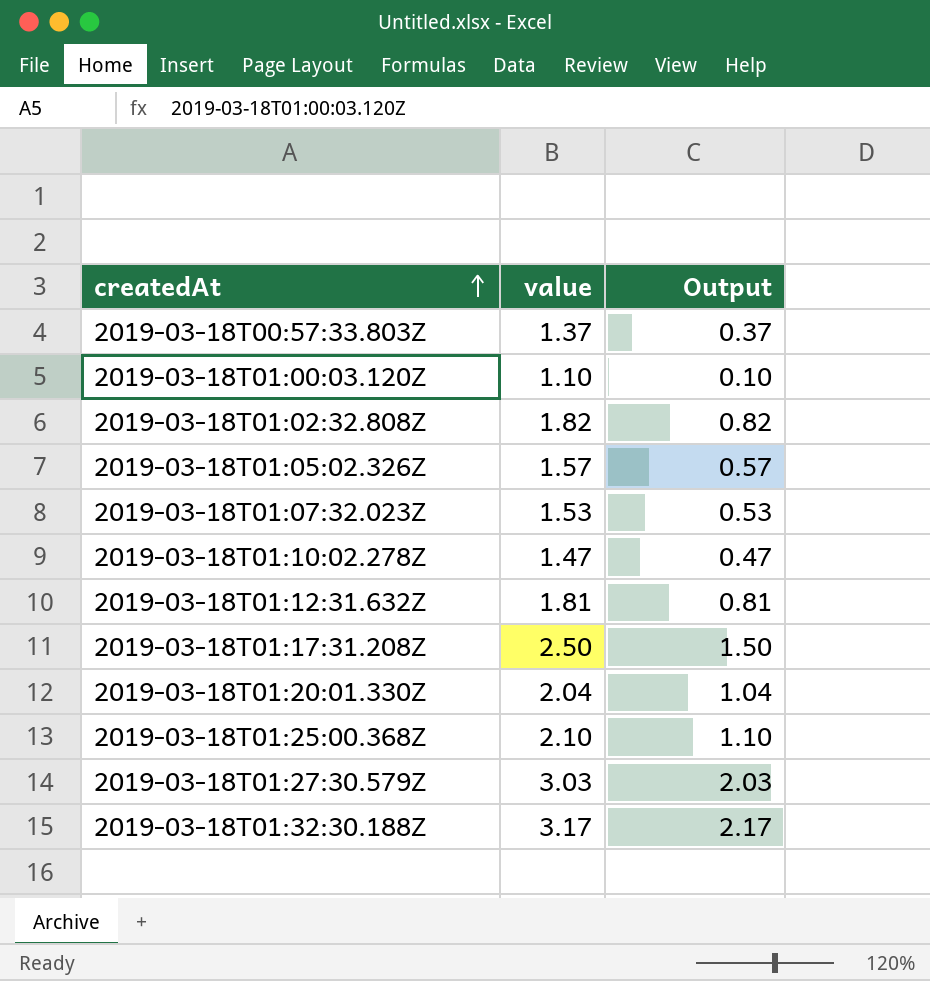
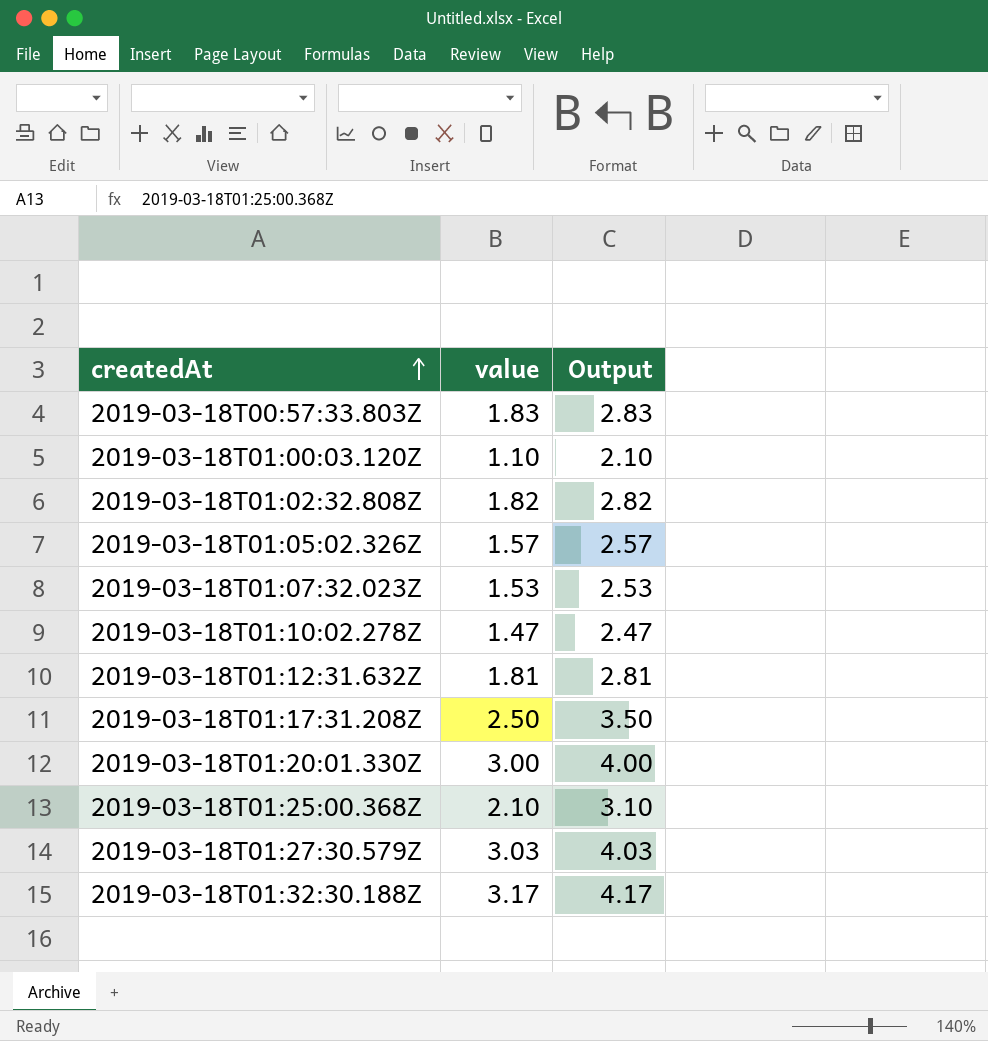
column Output | formula: [value] - 1 -> [value] + 1
2019-03-18T00:57:33.803Z | value: 1.37 -> 1.83
2019-03-18T01:20:01.330Z | value: 2.04 -> 3.00

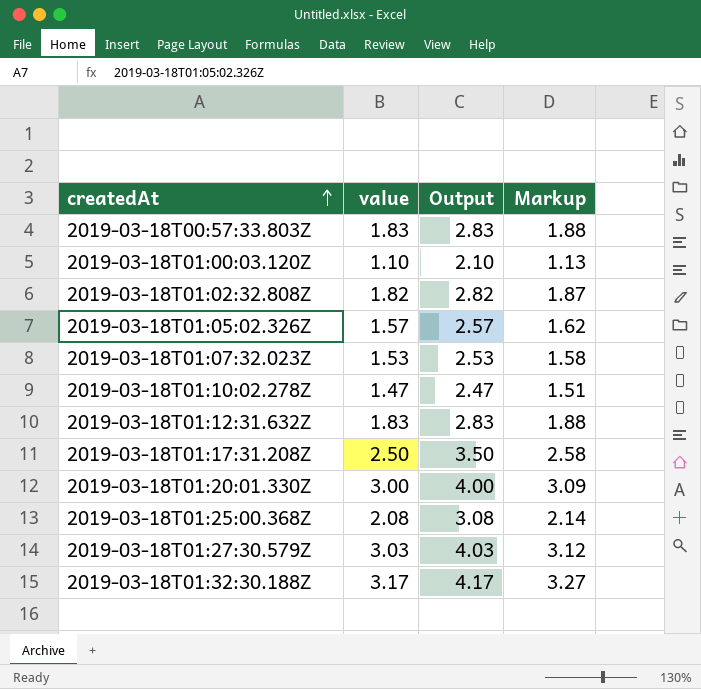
column Markup | formula: none -> [value] * 1.03
2019-03-18T01:12:31.632Z | value: 1.81 -> 1.83
2019-03-18T01:12:31.632Z | Output: 2.81 -> 2.83
2019-03-18T01:25:00.368Z | value: 2.10 -> 2.08
2019-03-18T01:25:00.368Z | Output: 3.10 -> 3.08

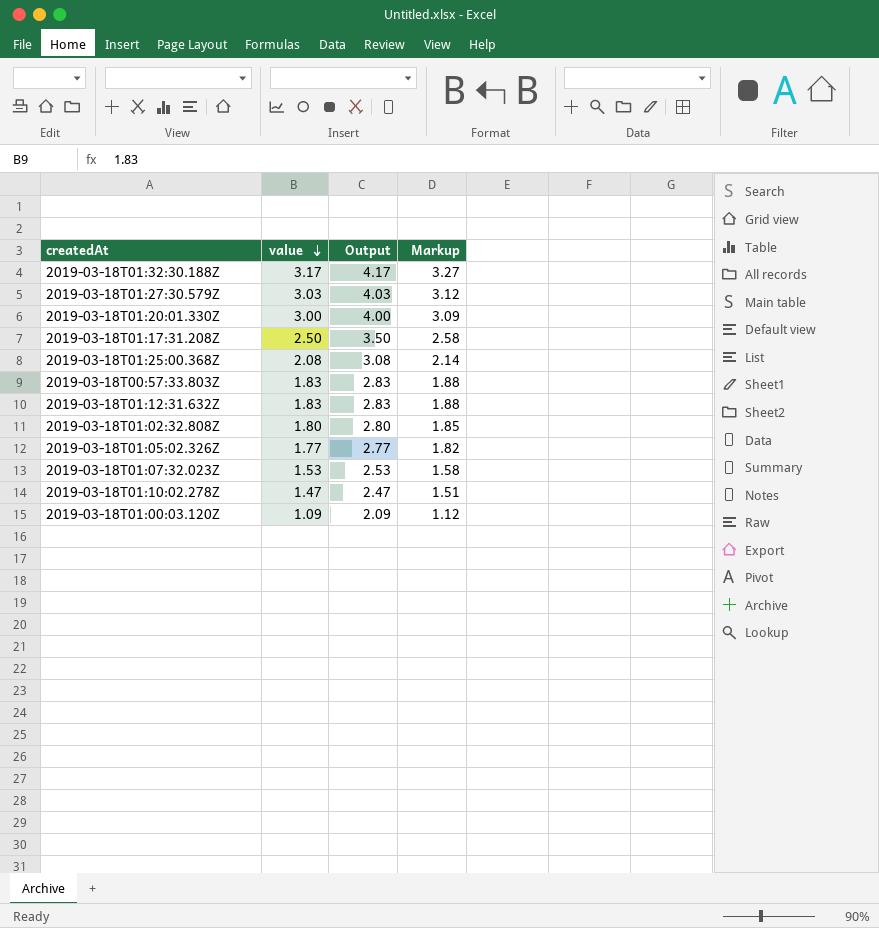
row order: createdAt ascending -> value descending
2019-03-18T01:02:32.808Z | value: 1.82 -> 1.80
2019-03-18T01:02:32.808Z | Output: 2.82 -> 2.80
2019-03-18T01:02:32.808Z | Markup: 1.87 -> 1.85
2019-03-18T01:05:02.326Z | value: 1.57 -> 1.77
2019-03-18T01:05:02.326Z | Output: 2.57 -> 2.77
2019-03-18T01:05:02.326Z | Markup: 1.62 -> 1.82
2019-03-18T01:00:03.120Z | value: 1.10 -> 1.09
2019-03-18T01:00:03.120Z | Output: 2.10 -> 2.09
2019-03-18T01:00:03.120Z | Markup: 1.13 -> 1.12

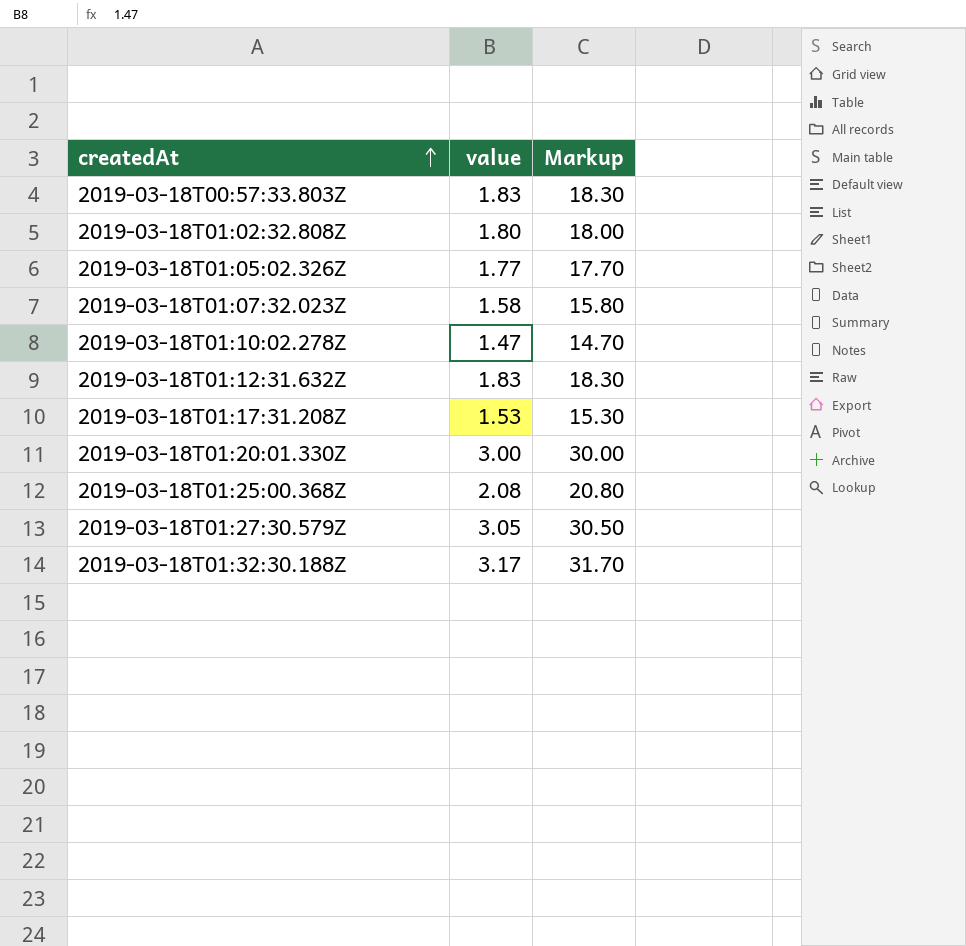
row order: value descending -> createdAt ascending
column Output | formula: [value] + 1 -> none
column Markup | formula: [value] * 1.03 -> [value] * 10
row 2019-03-18T01:00:03.120Z: 1.09 | 2.09 | 1.12 -> none
2019-03-18T01:07:32.023Z | value: 1.53 -> 1.58
2019-03-18T01:17:31.208Z | value: 2.50 -> 1.53
2019-03-18T01:27:30.579Z | value: 3.03 -> 3.05

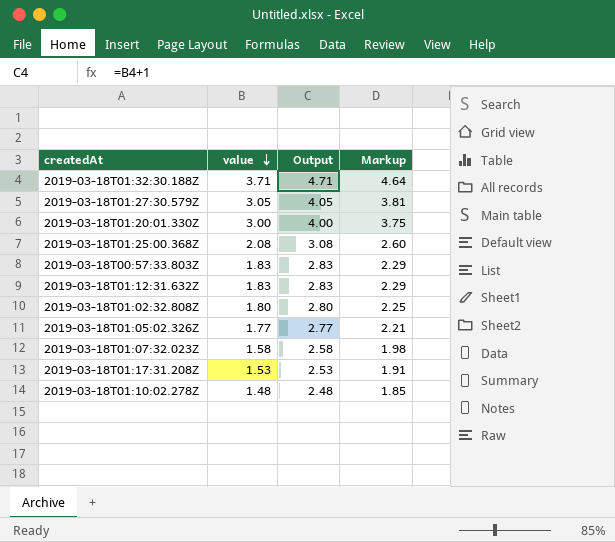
row order: createdAt ascending -> value descending
column Output | formula: none -> [value] + 1
column Markup | formula: [value] * 10 -> [value] * 1.25
2019-03-18T01:32:30.188Z | value: 3.17 -> 3.71
2019-03-18T01:10:02.278Z | value: 1.47 -> 1.48

